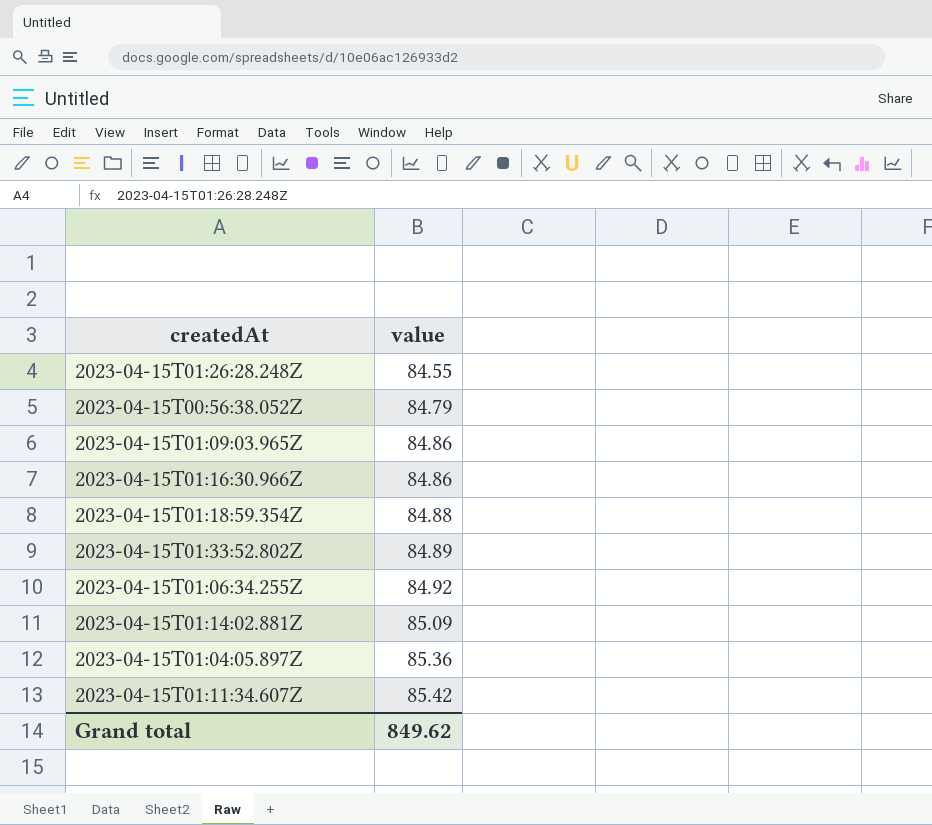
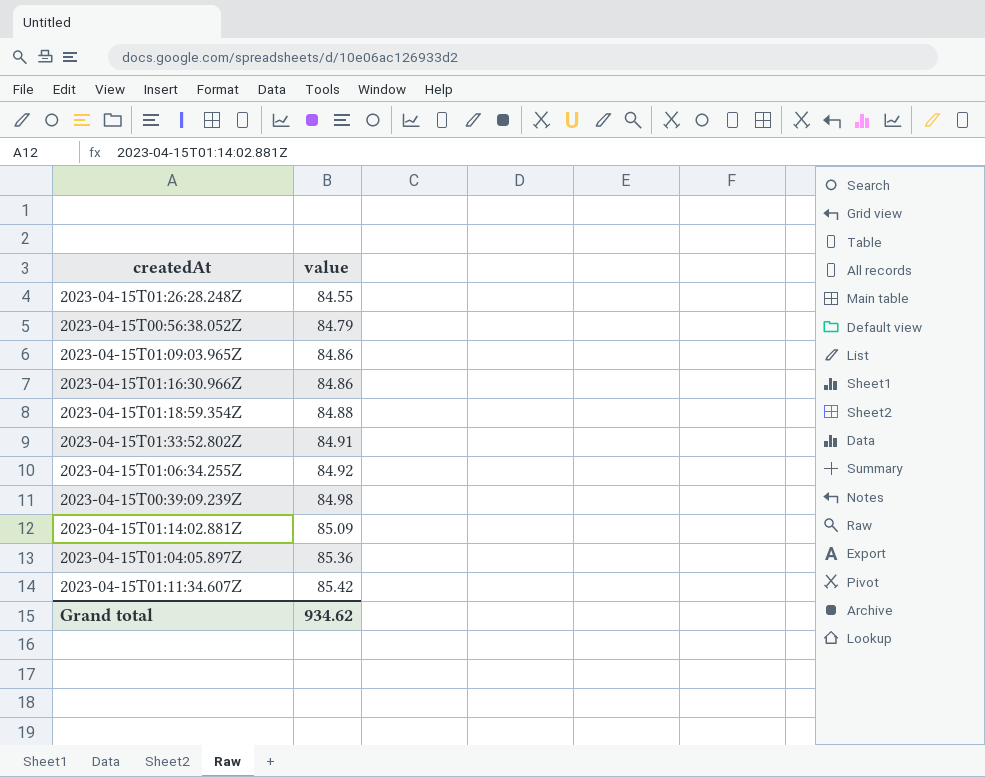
2023-04-15T01:33:52.802Z | value: 84.89 -> 84.91
row 2023-04-15T00:39:09.239Z: none -> 84.98
Grand total | value: 849.62 -> 934.62

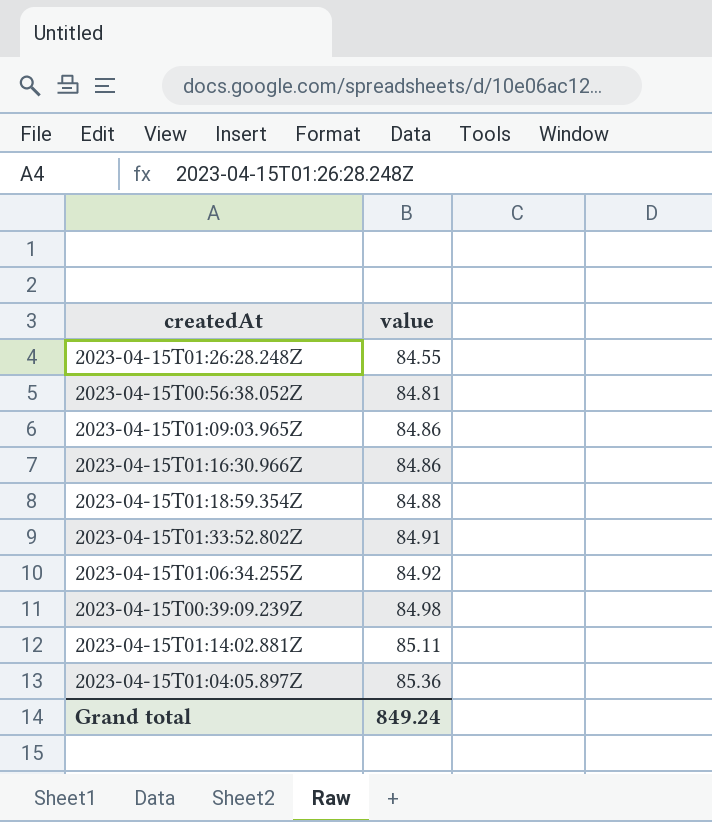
row 2023-04-15T01:11:34.607Z: 85.42 -> none
2023-04-15T00:56:38.052Z | value: 84.79 -> 84.81
2023-04-15T01:14:02.881Z | value: 85.09 -> 85.11
Grand total | value: 934.62 -> 849.24

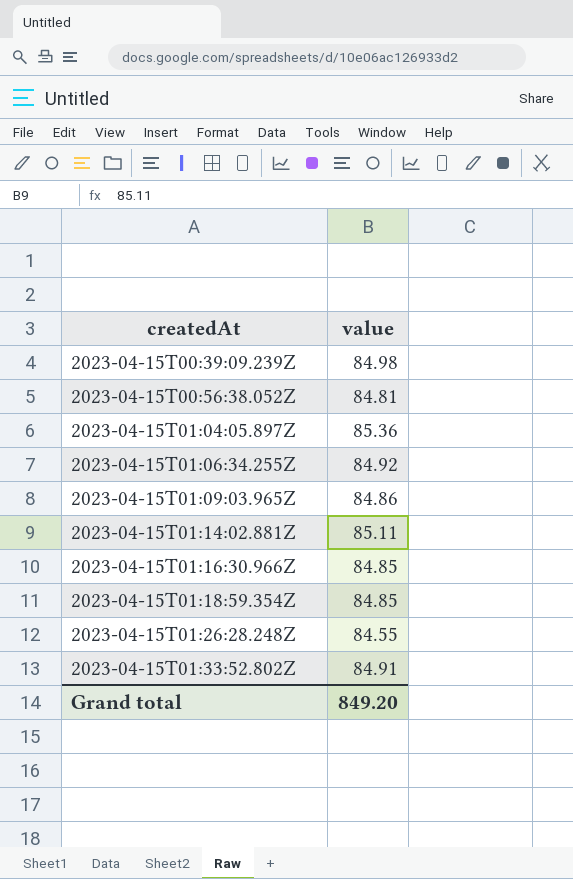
row order: value ascending -> createdAt ascending
2023-04-15T01:16:30.966Z | value: 84.86 -> 84.85
2023-04-15T01:18:59.354Z | value: 84.88 -> 84.85
Grand total | value: 849.24 -> 849.20

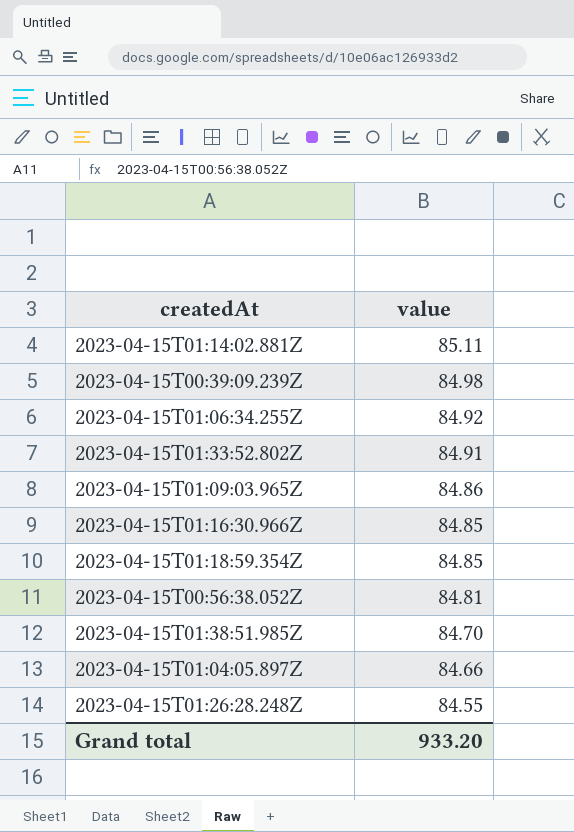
row order: createdAt ascending -> value descending
row 2023-04-15T01:38:51.985Z: none -> 84.70
2023-04-15T01:04:05.897Z | value: 85.36 -> 84.66
Grand total | value: 849.20 -> 933.20

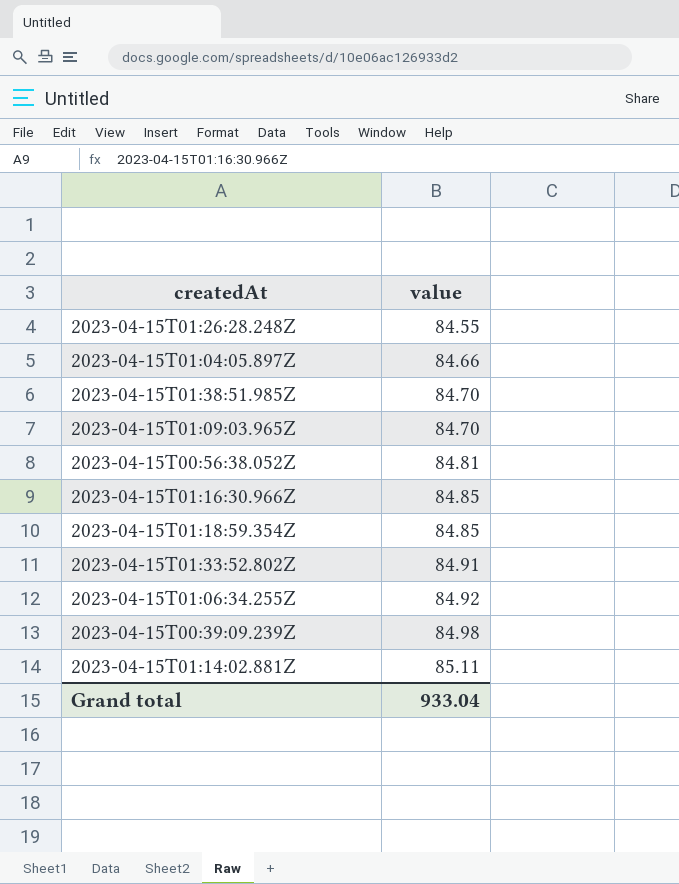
row order: value descending -> value ascending
2023-04-15T01:09:03.965Z | value: 84.86 -> 84.70
Grand total | value: 933.20 -> 933.04

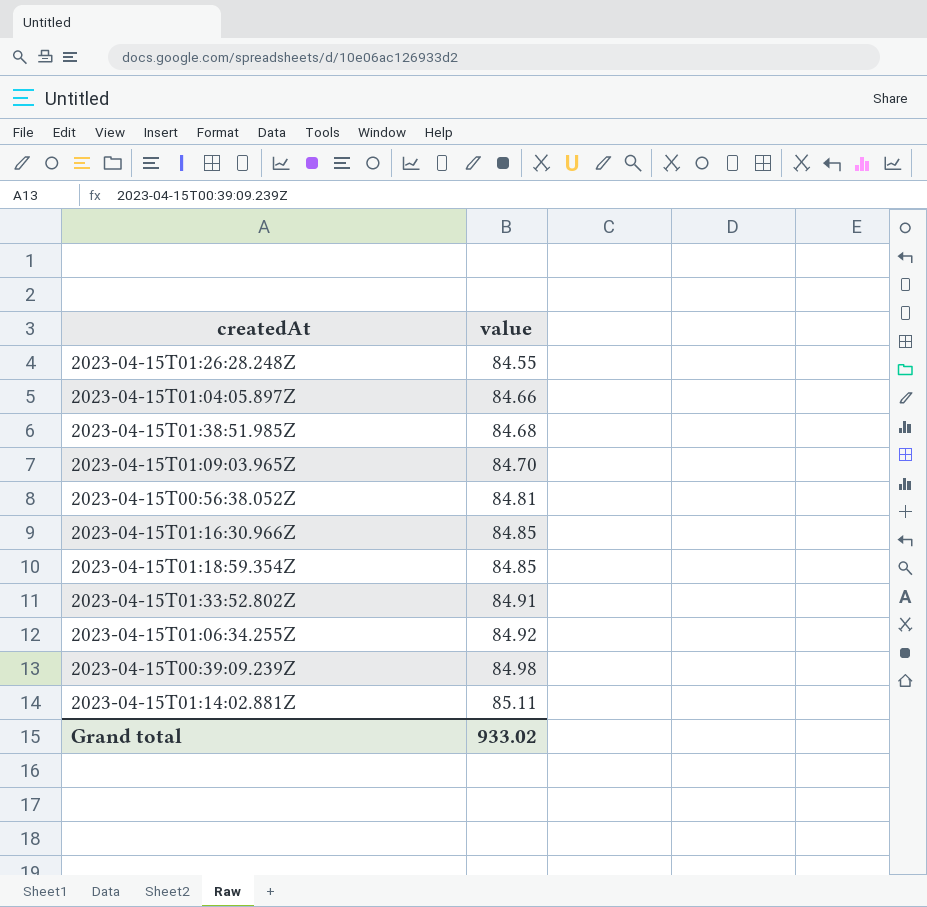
2023-04-15T01:38:51.985Z | value: 84.70 -> 84.68
Grand total | value: 933.04 -> 933.02

